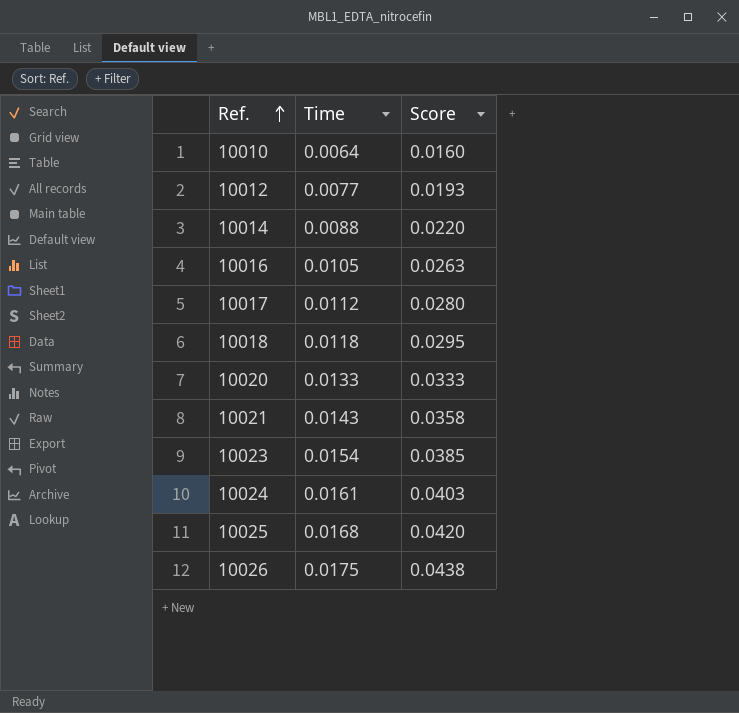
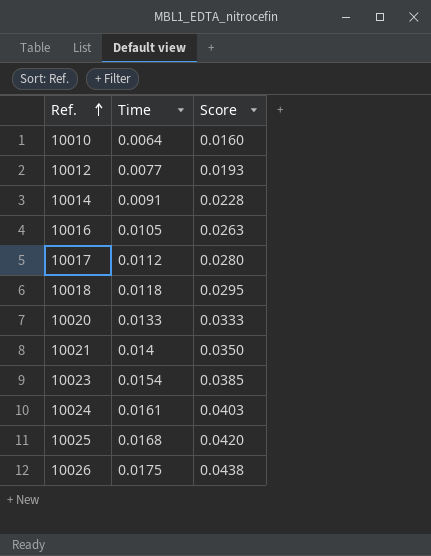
10014 | Time: 0.0088 -> 0.0091
10014 | Score: 0.0220 -> 0.0228
10021 | Time: 0.0143 -> 0.014
10021 | Score: 0.0358 -> 0.0350

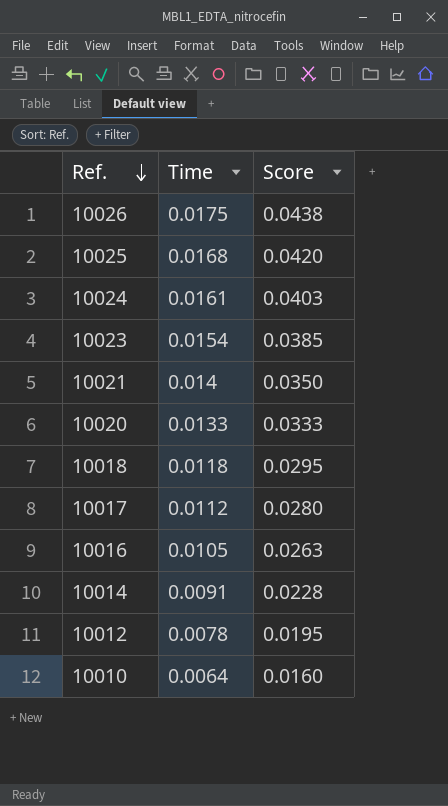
row order: Ref. ascending -> Ref. descending
10012 | Time: 0.0077 -> 0.0078
10012 | Score: 0.0193 -> 0.0195

